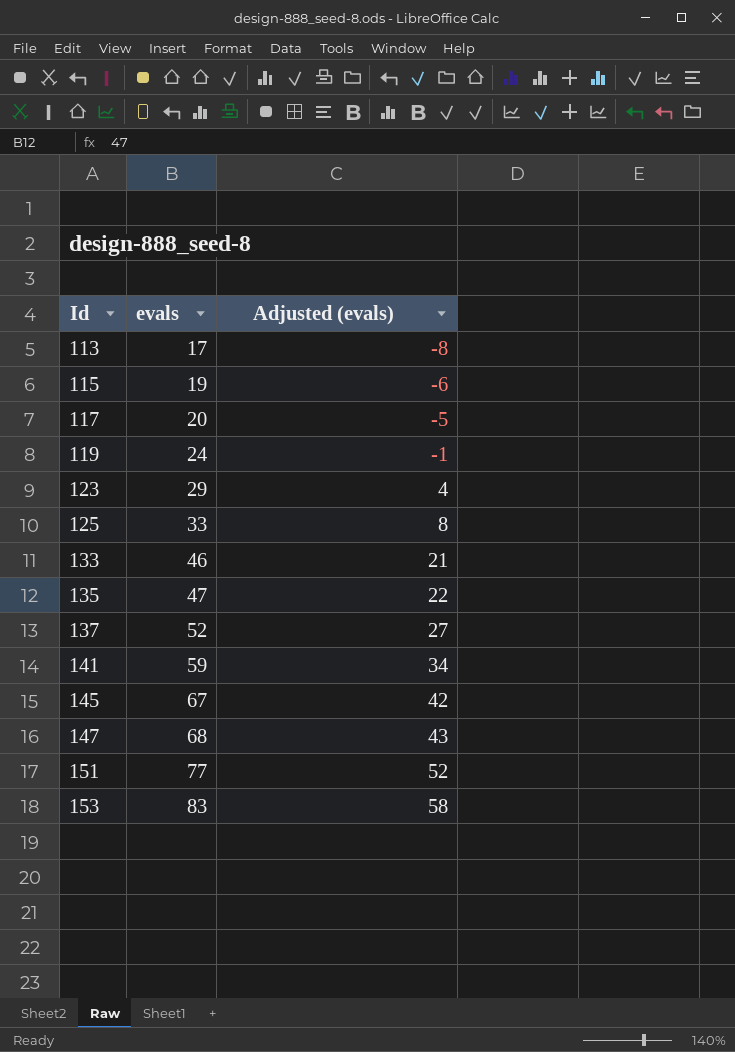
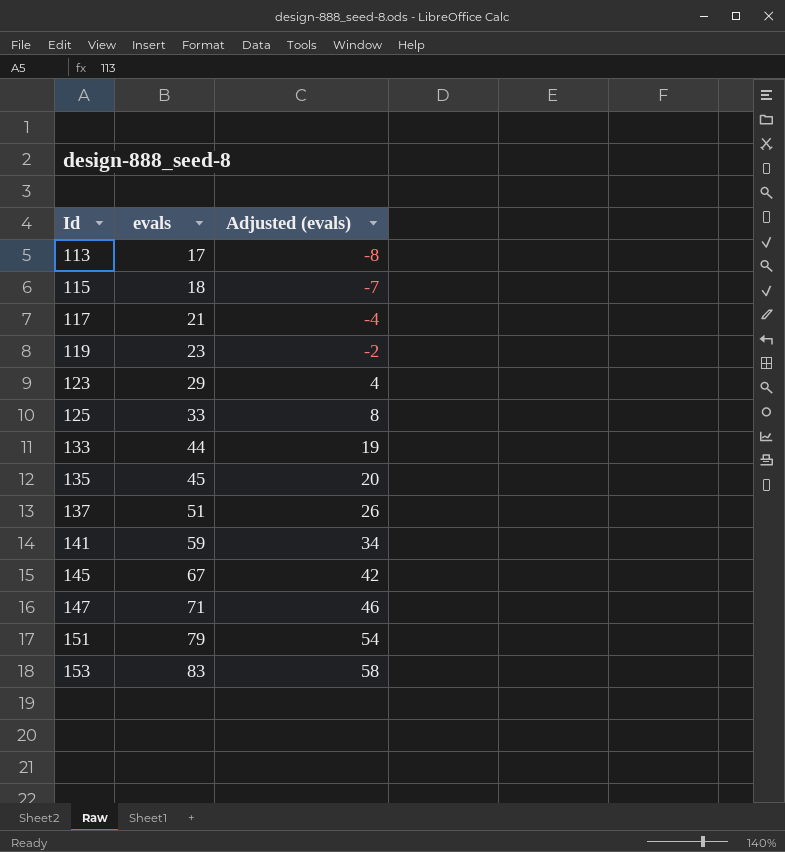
115 | evals: 19 -> 18
115 | Adjusted (evals): -6 -> -7
117 | evals: 20 -> 21
117 | Adjusted (evals): -5 -> -4
119 | evals: 24 -> 23
119 | Adjusted (evals): -1 -> -2
133 | evals: 46 -> 44
133 | Adjusted (evals): 21 -> 19
135 | evals: 47 -> 45
135 | Adjusted (evals): 22 -> 20
137 | evals: 52 -> 51
137 | Adjusted (evals): 27 -> 26
147 | evals: 68 -> 71
147 | Adjusted (evals): 43 -> 46
151 | evals: 77 -> 79
151 | Adjusted (evals): 52 -> 54

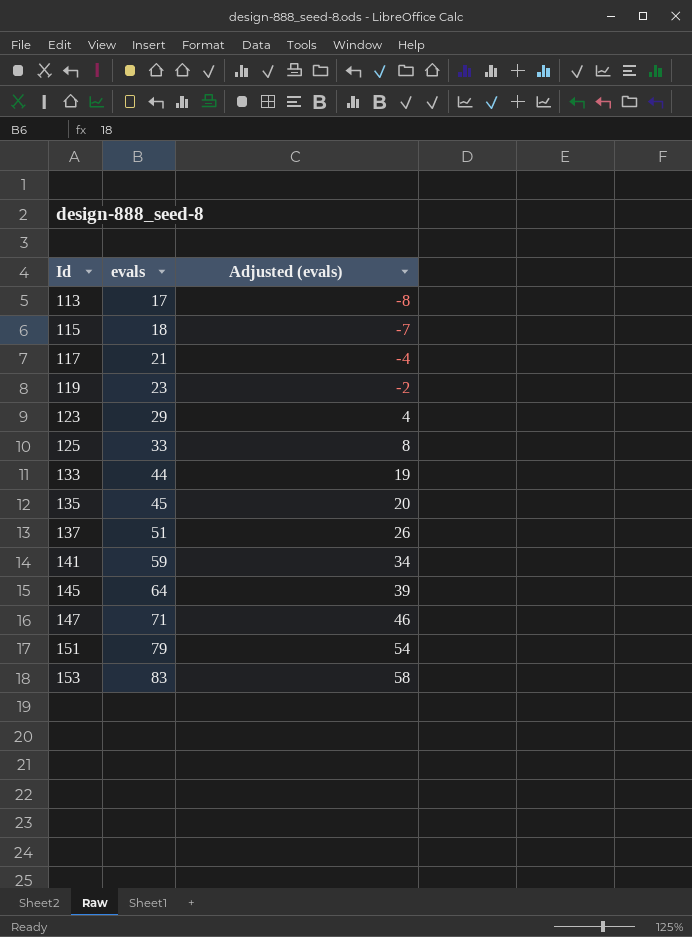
145 | evals: 67 -> 64
145 | Adjusted (evals): 42 -> 39

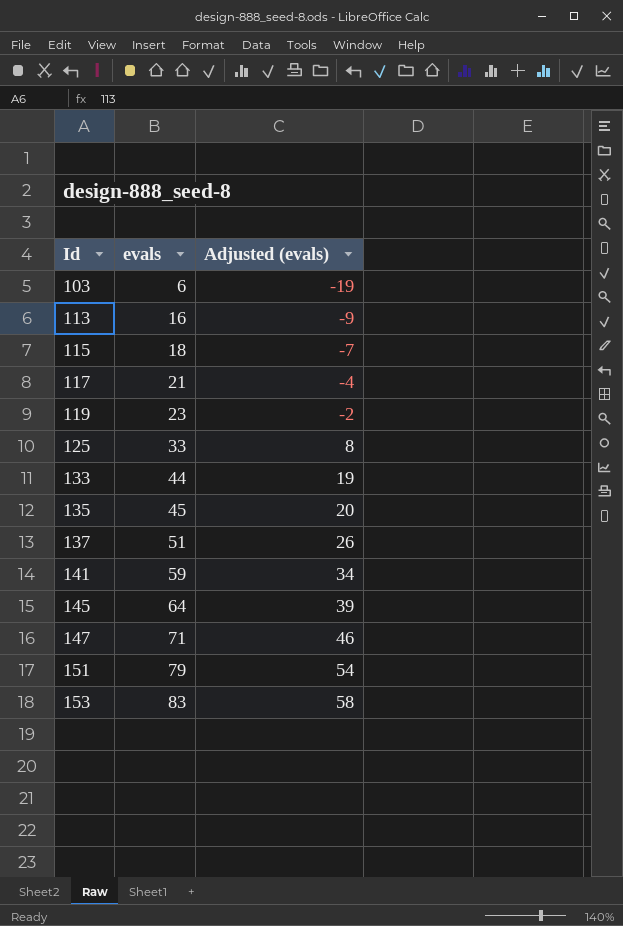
row 123: 29 | 4 -> none
row 103: none -> 6 | -19
113 | evals: 17 -> 16
113 | Adjusted (evals): -8 -> -9

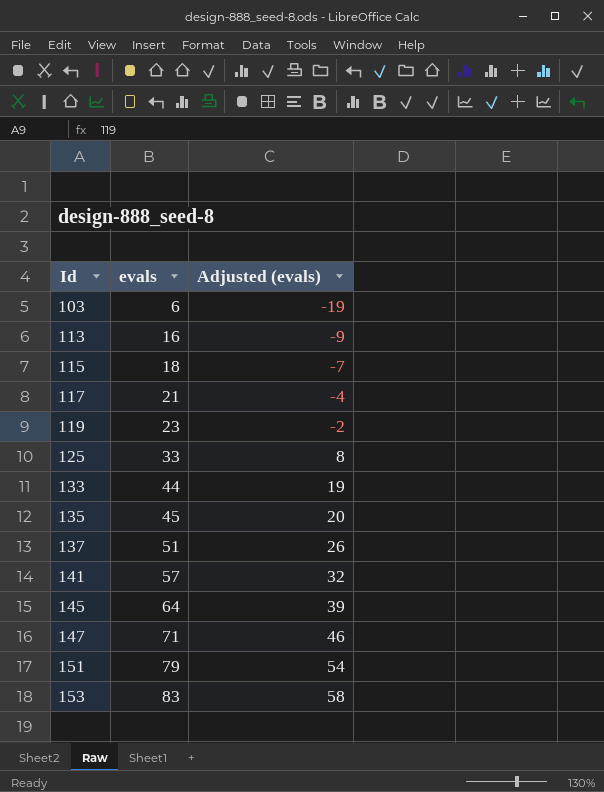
141 | evals: 59 -> 57
141 | Adjusted (evals): 34 -> 32

